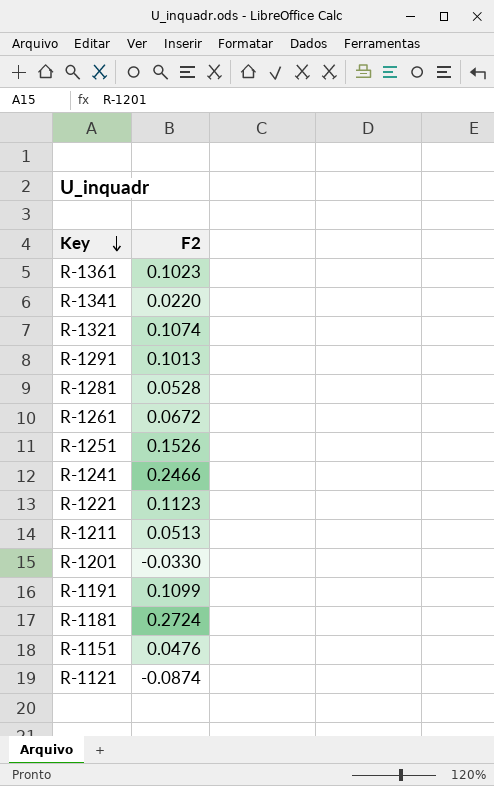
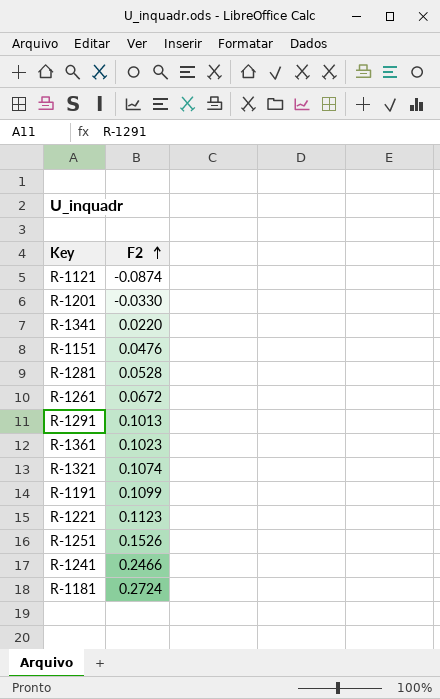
row order: Key descending -> F2 ascending
row R-1211: 0.0513 -> none

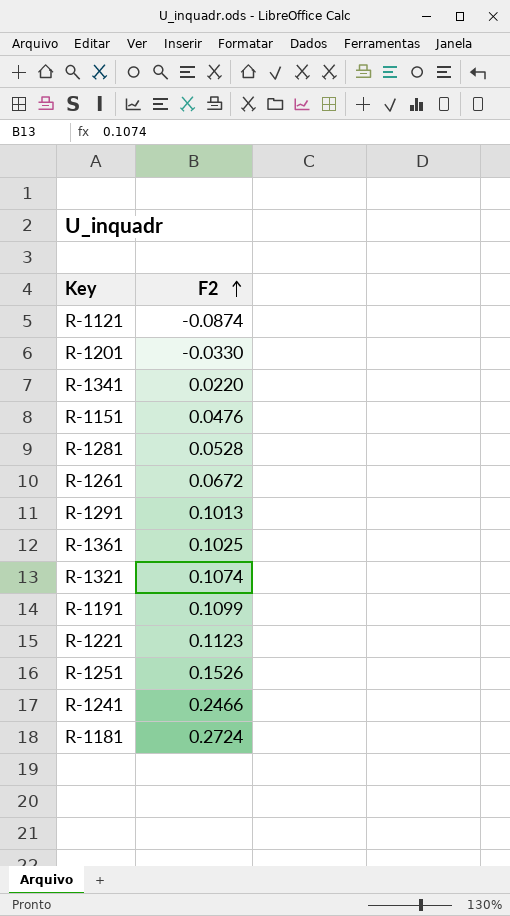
R-1361 | F2: 0.1023 -> 0.1025

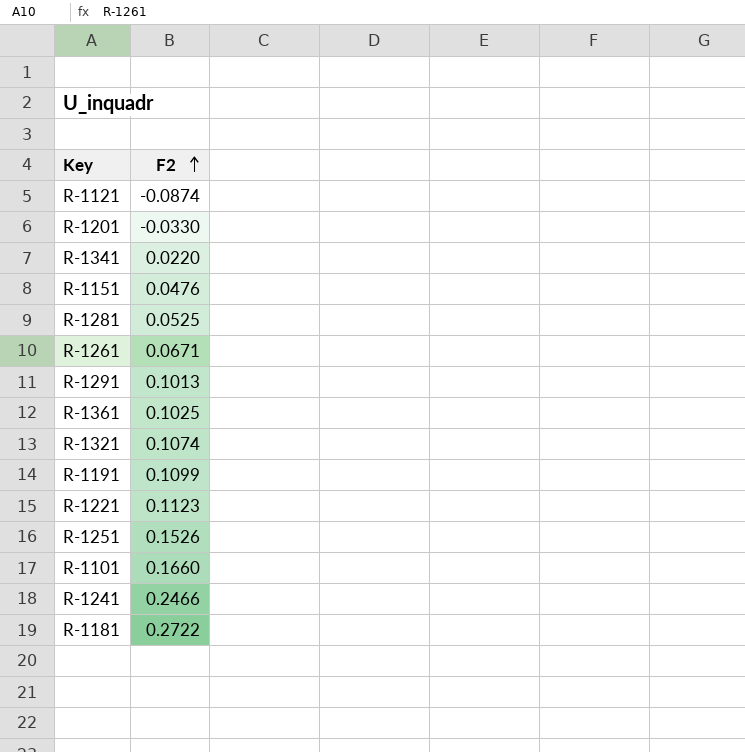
R-1281 | F2: 0.0528 -> 0.0525
R-1261 | F2: 0.0672 -> 0.0671
row R-1101: none -> 0.1660
R-1181 | F2: 0.2724 -> 0.2722

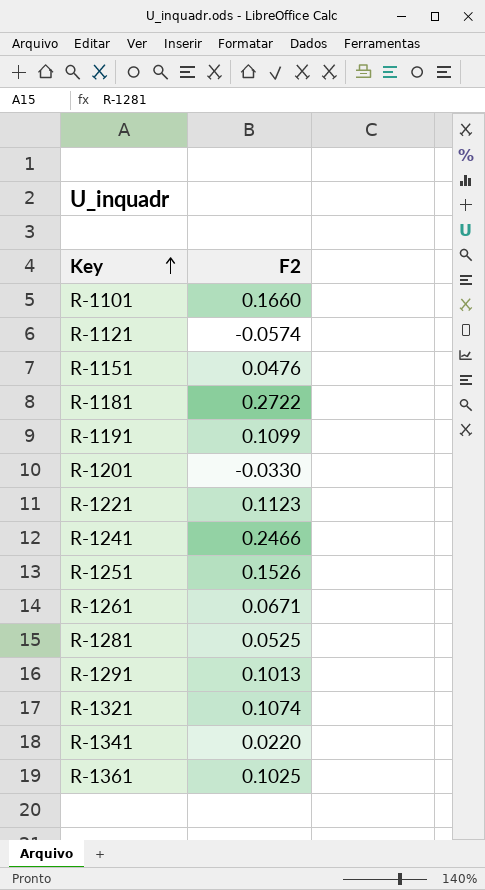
row order: F2 ascending -> Key ascending
R-1121 | F2: -0.0874 -> -0.0574

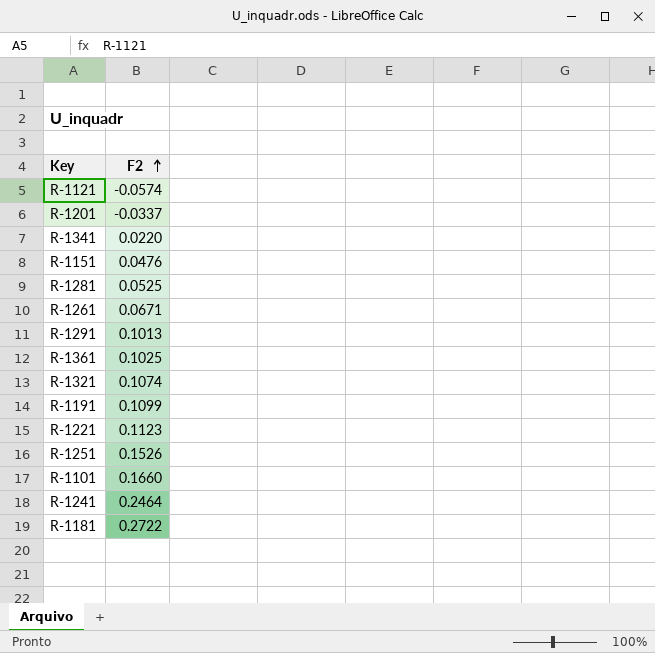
row order: Key ascending -> F2 ascending
R-1201 | F2: -0.0330 -> -0.0337
R-1241 | F2: 0.2466 -> 0.2464

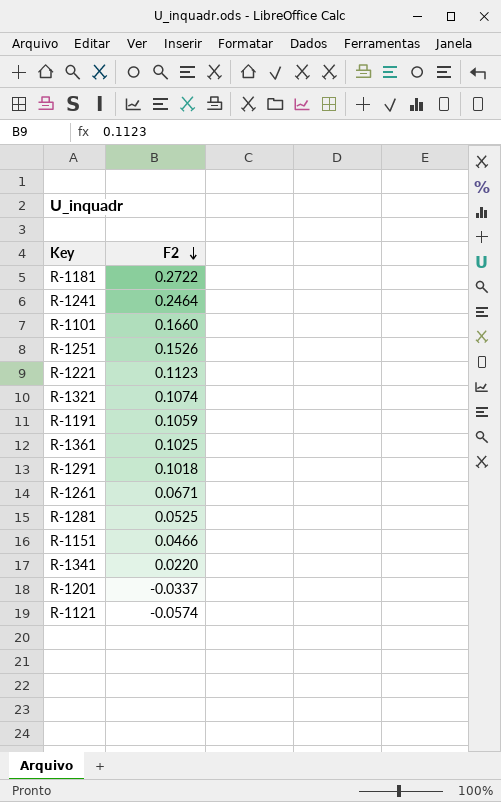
row order: F2 ascending -> F2 descending
R-1191 | F2: 0.1099 -> 0.1059
R-1291 | F2: 0.1013 -> 0.1018
R-1151 | F2: 0.0476 -> 0.0466

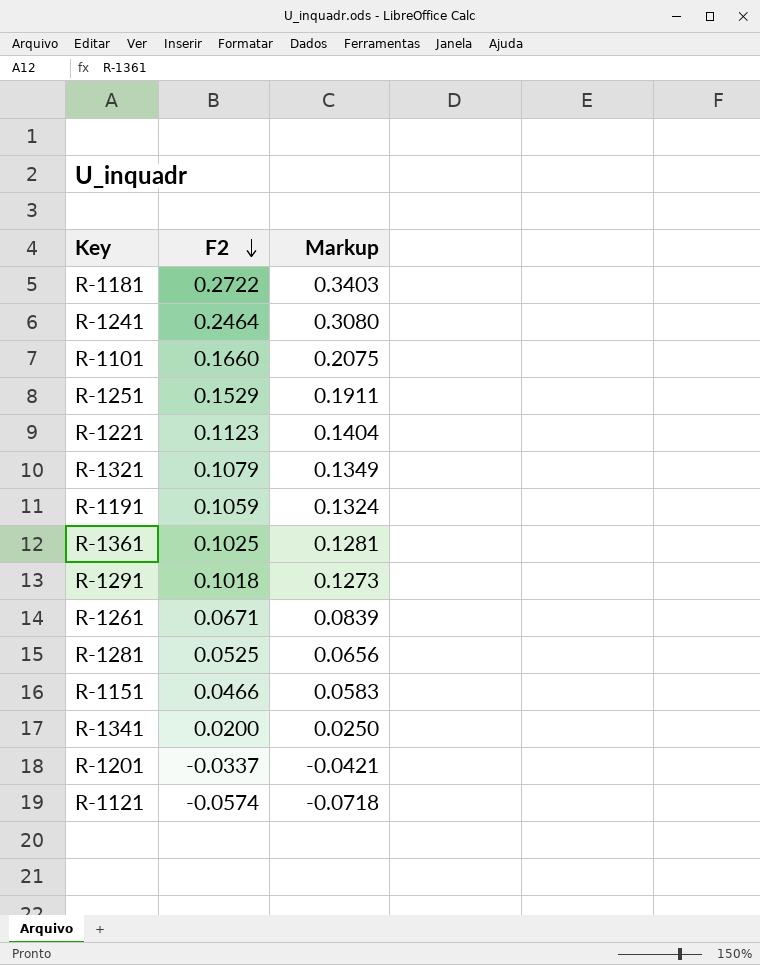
column Markup | formula: none -> [F2] * 1.25
R-1251 | F2: 0.1526 -> 0.1529
R-1321 | F2: 0.1074 -> 0.1079
R-1341 | F2: 0.0220 -> 0.0200

